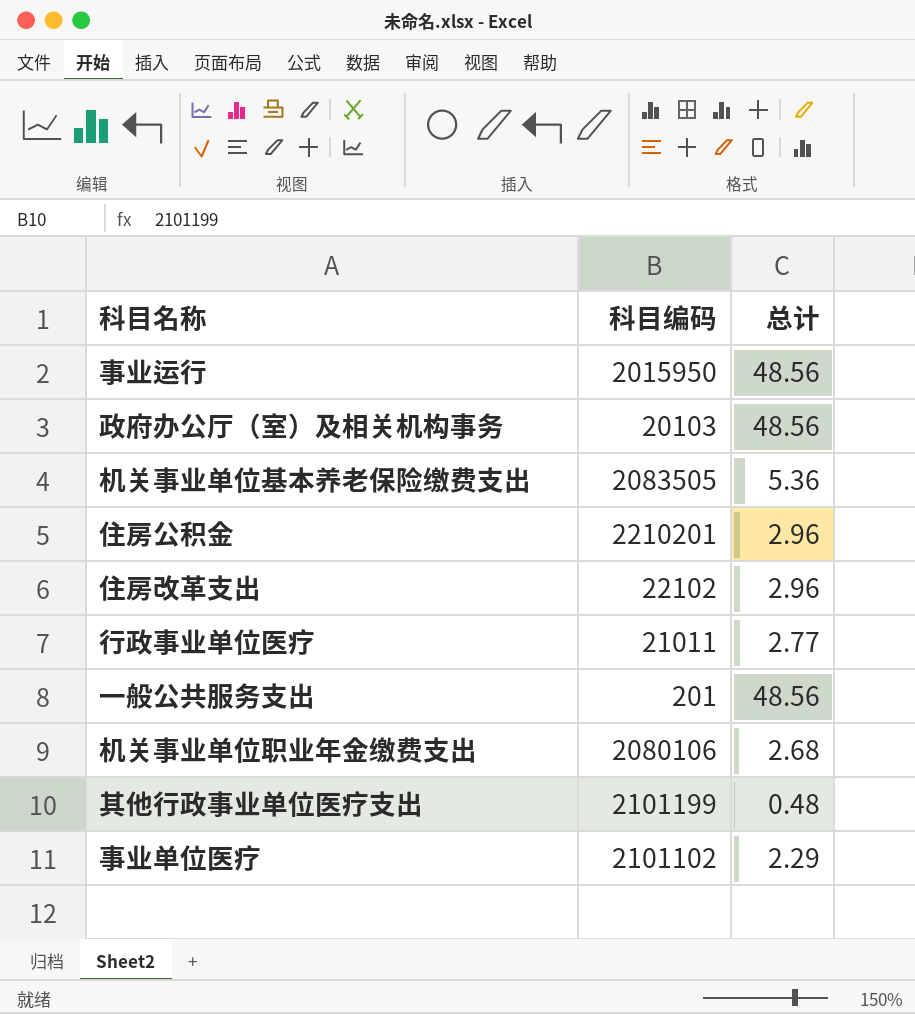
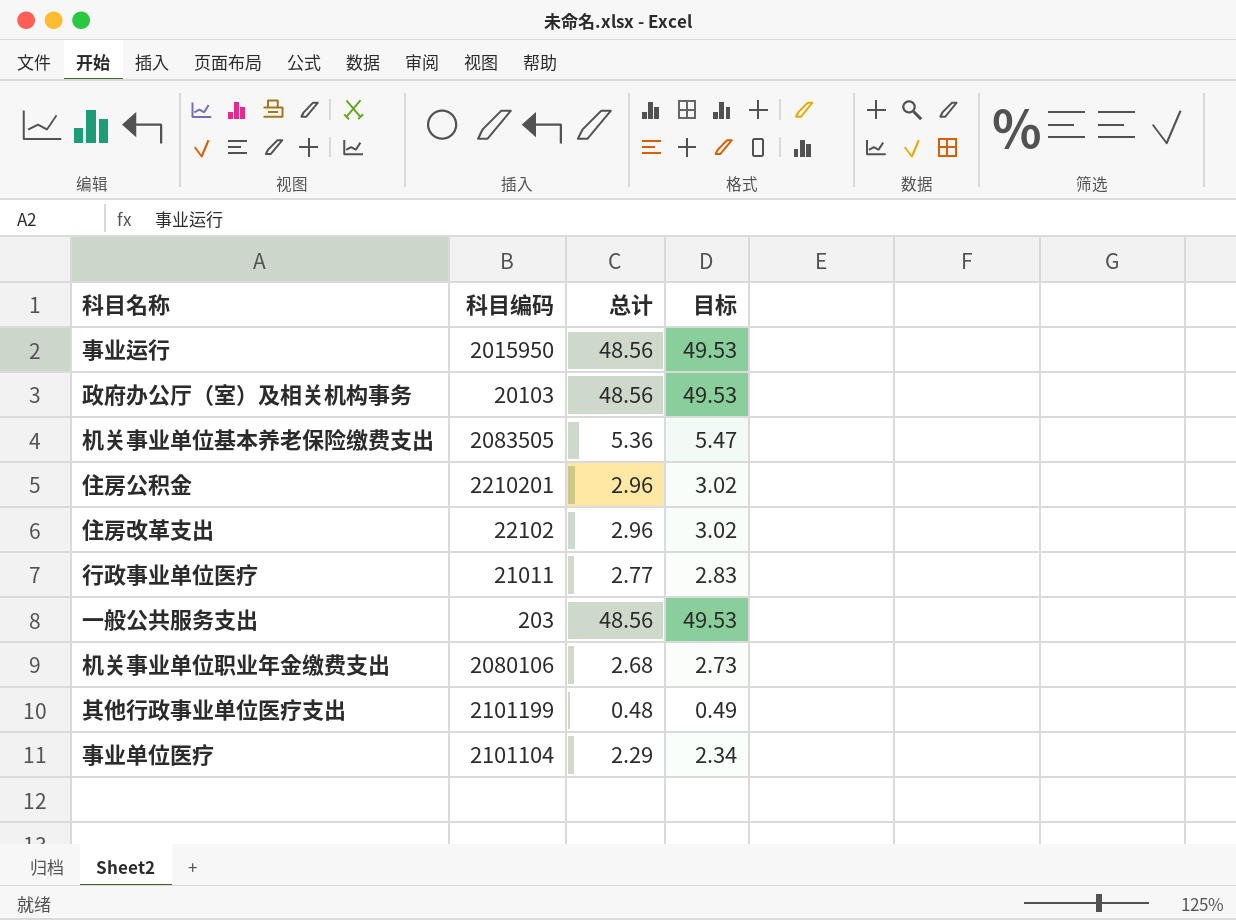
column 目标 | formula: none -> [总计] * 1.02
一般公共服务支出 | 科目编码: 201 -> 203
事业单位医疗 | 科目编码: 2101102 -> 2101104

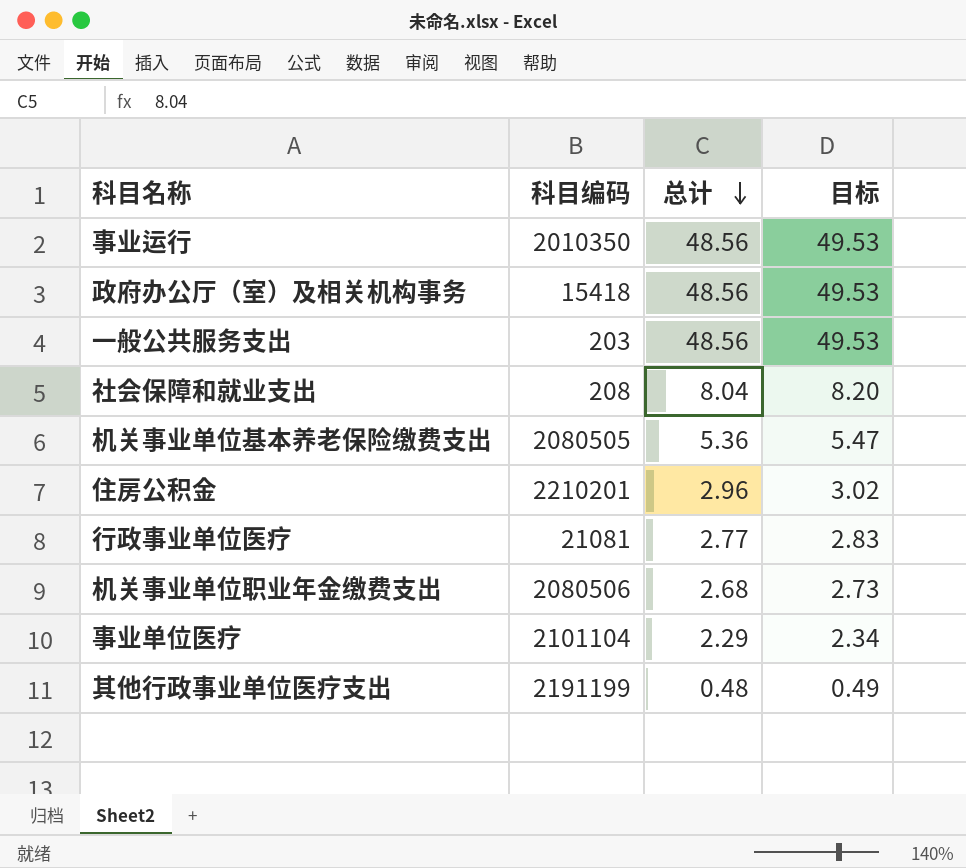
row order: none -> 总计 descending
row 住房改革支出: 22102 | 2.96 | 3.02 -> none
事业运行 | 科目编码: 2015950 -> 2010350
政府办公厅（室）及相关机构事务 | 科目编码: 20103 -> 15418
row 社会保障和就业支出: none -> 208 | 8.04 | 8.20
机关事业单位基本养老保险缴费支出 | 科目编码: 2083505 -> 2080505
行政事业单位医疗 | 科目编码: 21011 -> 21081
机关事业单位职业年金缴费支出 | 科目编码: 2080106 -> 2080506
其他行政事业单位医疗支出 | 科目编码: 2101199 -> 2191199

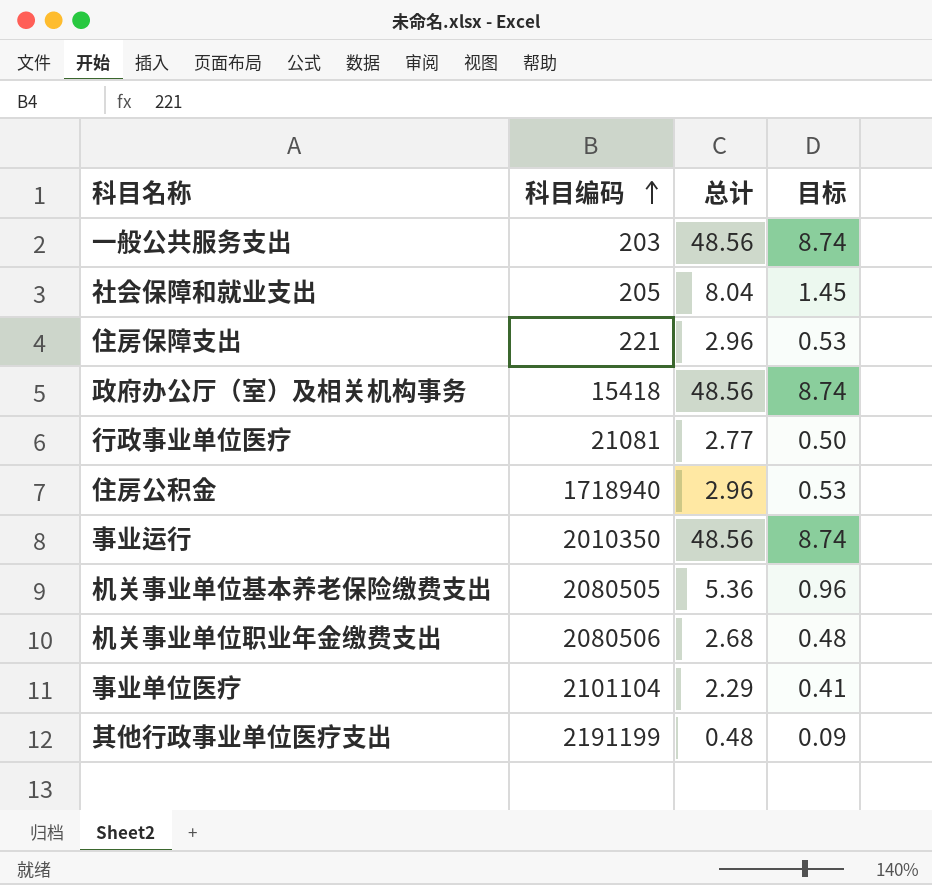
row order: 总计 descending -> 科目编码 ascending
column 目标 | formula: [总计] * 1.02 -> [总计] * 0.18
社会保障和就业支出 | 科目编码: 208 -> 205
row 住房保障支出: none -> 221 | 2.96 | 0.53
住房公积金 | 科目编码: 2210201 -> 1718940

